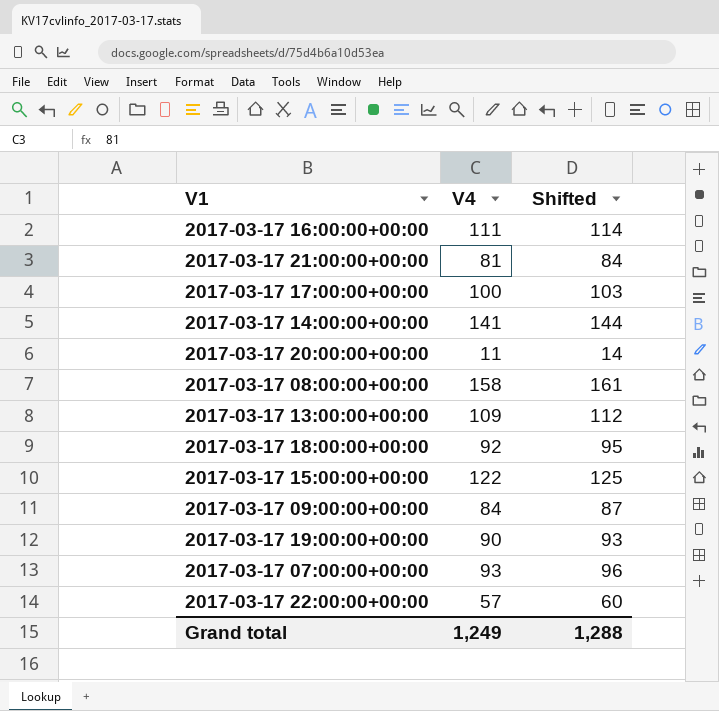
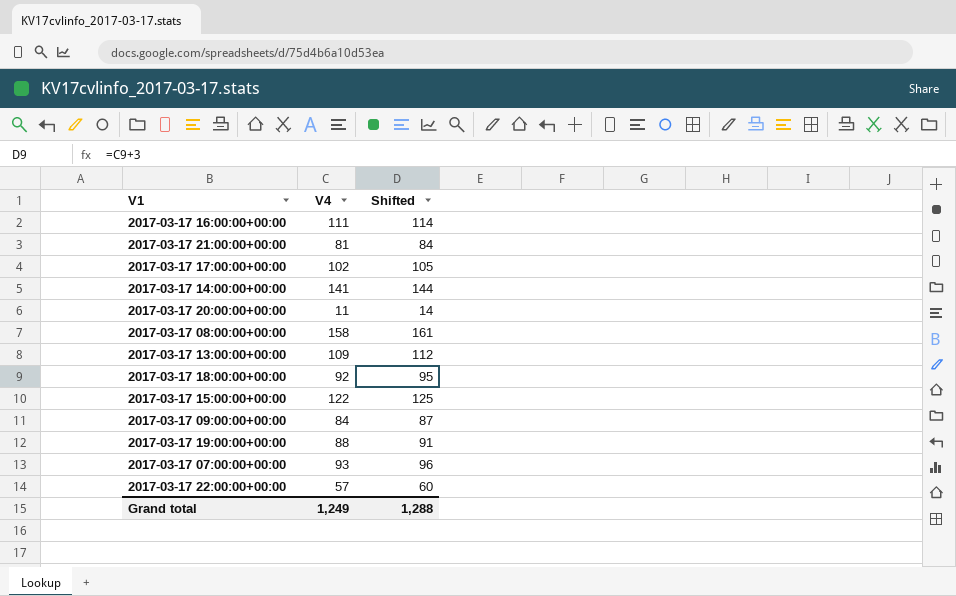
2017-03-17 17:00:00+00:00 | V4: 100 -> 102
2017-03-17 17:00:00+00:00 | Shifted: 103 -> 105
2017-03-17 19:00:00+00:00 | V4: 90 -> 88
2017-03-17 19:00:00+00:00 | Shifted: 93 -> 91

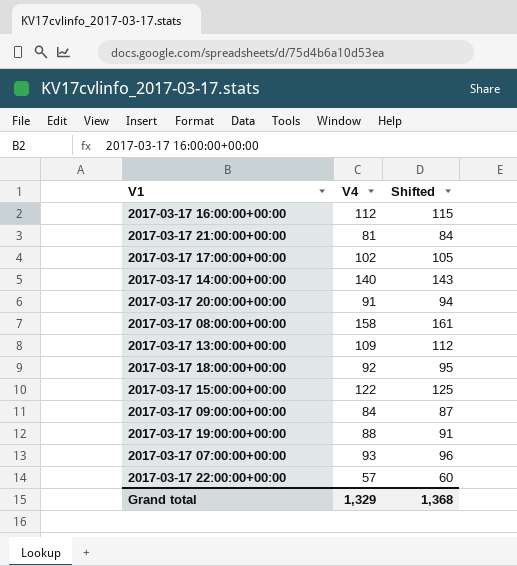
2017-03-17 16:00:00+00:00 | V4: 111 -> 112
2017-03-17 16:00:00+00:00 | Shifted: 114 -> 115
2017-03-17 14:00:00+00:00 | V4: 141 -> 140
2017-03-17 14:00:00+00:00 | Shifted: 144 -> 143
2017-03-17 20:00:00+00:00 | V4: 11 -> 91
2017-03-17 20:00:00+00:00 | Shifted: 14 -> 94
Grand total | V4: 1,249 -> 1,329
Grand total | Shifted: 1,288 -> 1,368

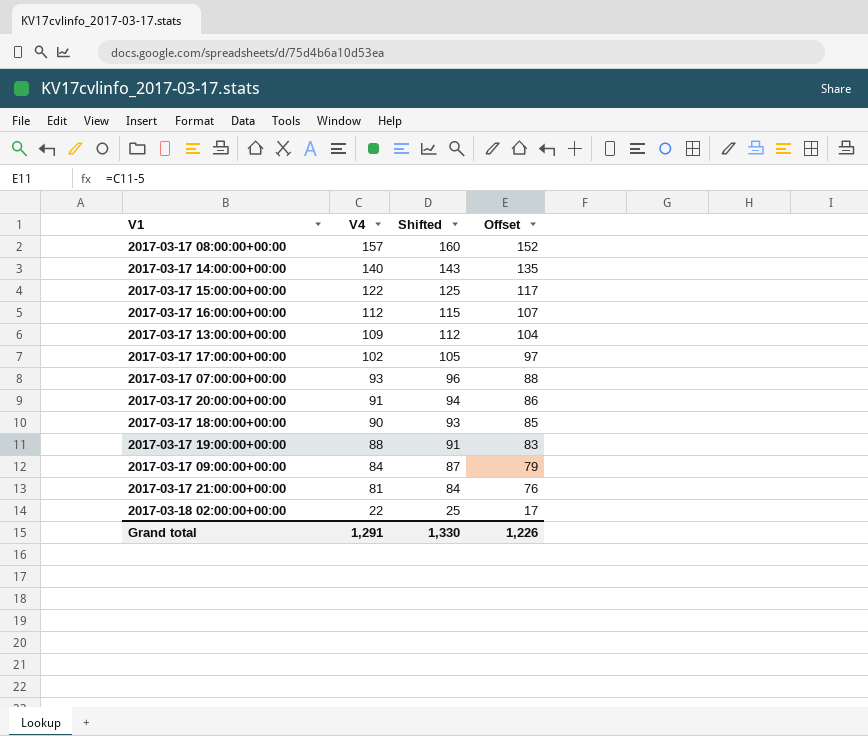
row order: none -> V4 descending
column Offset | formula: none -> [V4] - 5
row 2017-03-17 22:00:00+00:00: 57 | 60 -> none
2017-03-17 08:00:00+00:00 | V4: 158 -> 157
2017-03-17 08:00:00+00:00 | Shifted: 161 -> 160
2017-03-17 18:00:00+00:00 | V4: 92 -> 90
2017-03-17 18:00:00+00:00 | Shifted: 95 -> 93
row 2017-03-18 02:00:00+00:00: none -> 22 | 25 | 17
Grand total | V4: 1,329 -> 1,291
Grand total | Shifted: 1,368 -> 1,330

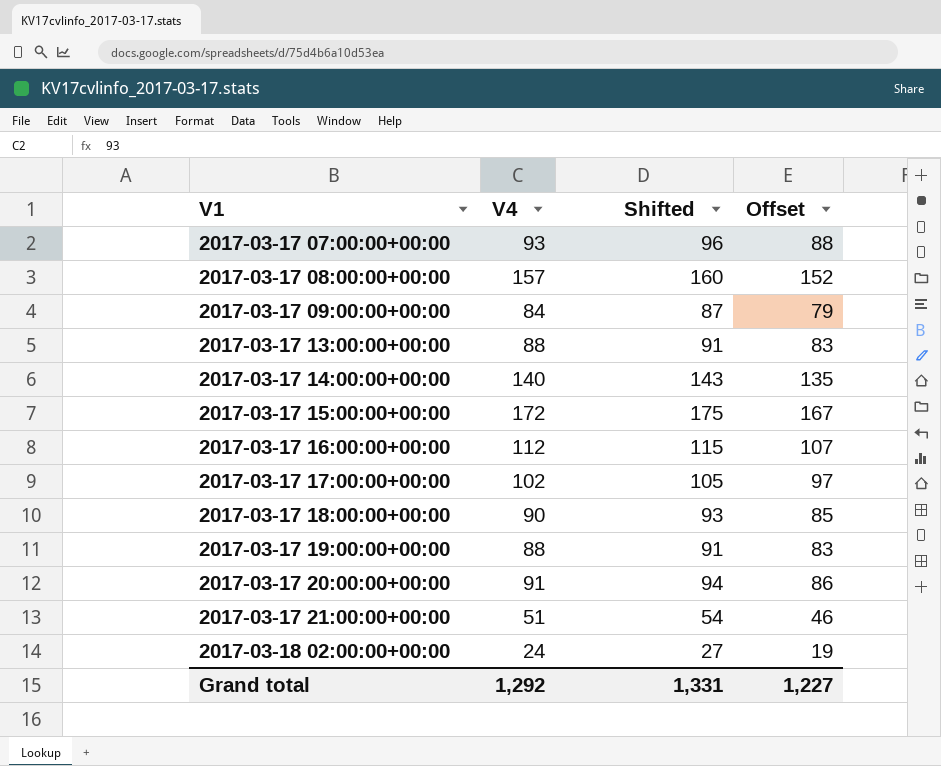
row order: V4 descending -> V1 ascending
2017-03-17 13:00:00+00:00 | V4: 109 -> 88
2017-03-17 13:00:00+00:00 | Shifted: 112 -> 91
2017-03-17 13:00:00+00:00 | Offset: 104 -> 83
2017-03-17 15:00:00+00:00 | V4: 122 -> 172
2017-03-17 15:00:00+00:00 | Shifted: 125 -> 175
2017-03-17 15:00:00+00:00 | Offset: 117 -> 167
2017-03-17 21:00:00+00:00 | V4: 81 -> 51
2017-03-17 21:00:00+00:00 | Shifted: 84 -> 54
2017-03-17 21:00:00+00:00 | Offset: 76 -> 46
2017-03-18 02:00:00+00:00 | V4: 22 -> 24
2017-03-18 02:00:00+00:00 | Shifted: 25 -> 27
2017-03-18 02:00:00+00:00 | Offset: 17 -> 19
Grand total | V4: 1,291 -> 1,292
Grand total | Shifted: 1,330 -> 1,331
Grand total | Offset: 1,226 -> 1,227

